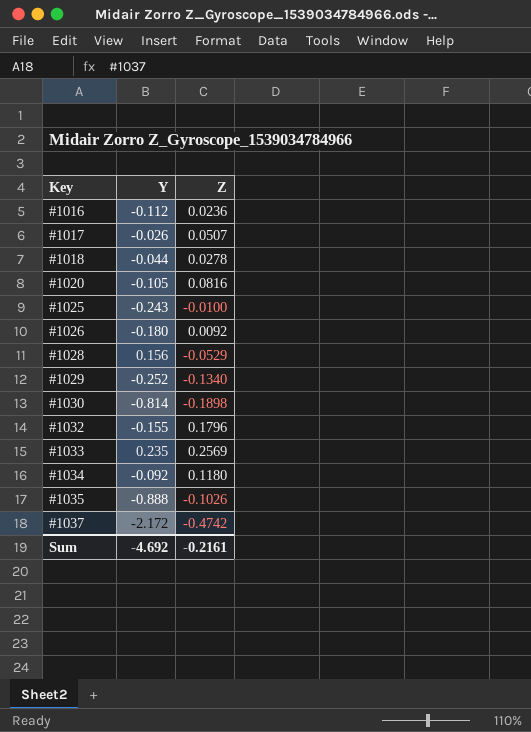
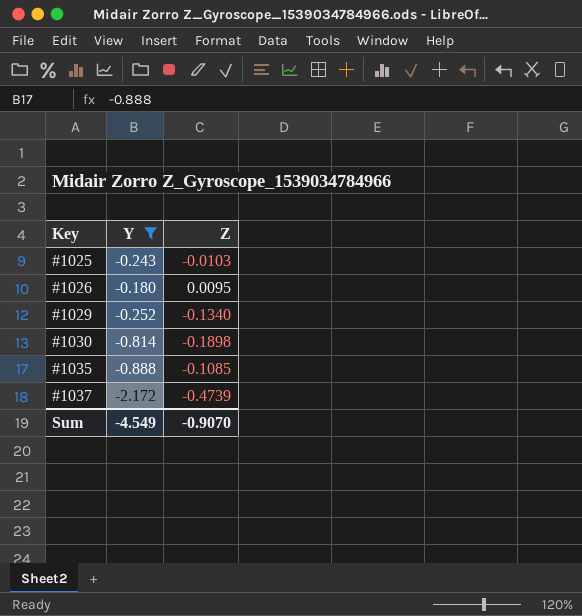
filter: none -> Y <= -0.180
#1025 | Z: -0.0100 -> -0.0103
#1026 | Z: 0.0092 -> 0.0095
#1035 | Z: -0.1026 -> -0.1085
#1037 | Z: -0.4742 -> -0.4739
Sum | Y: -4.692 -> -4.549
Sum | Z: -0.2161 -> -0.9070

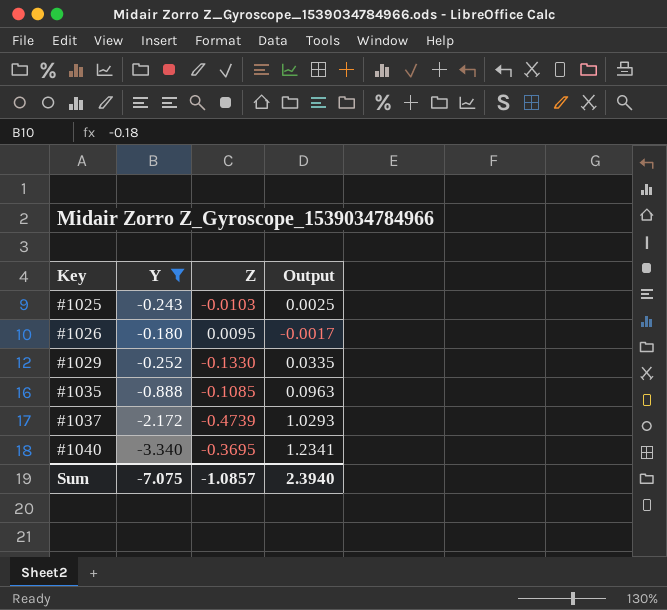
column Output | formula: none -> [Y] * [Z]
row #1030: -0.814 | -0.1898 -> none
#1029 | Z: -0.1340 -> -0.1330
row #1040: none -> -3.340 | -0.3695 | 1.2341
Sum | Y: -4.549 -> -7.075
Sum | Z: -0.9070 -> -1.0857

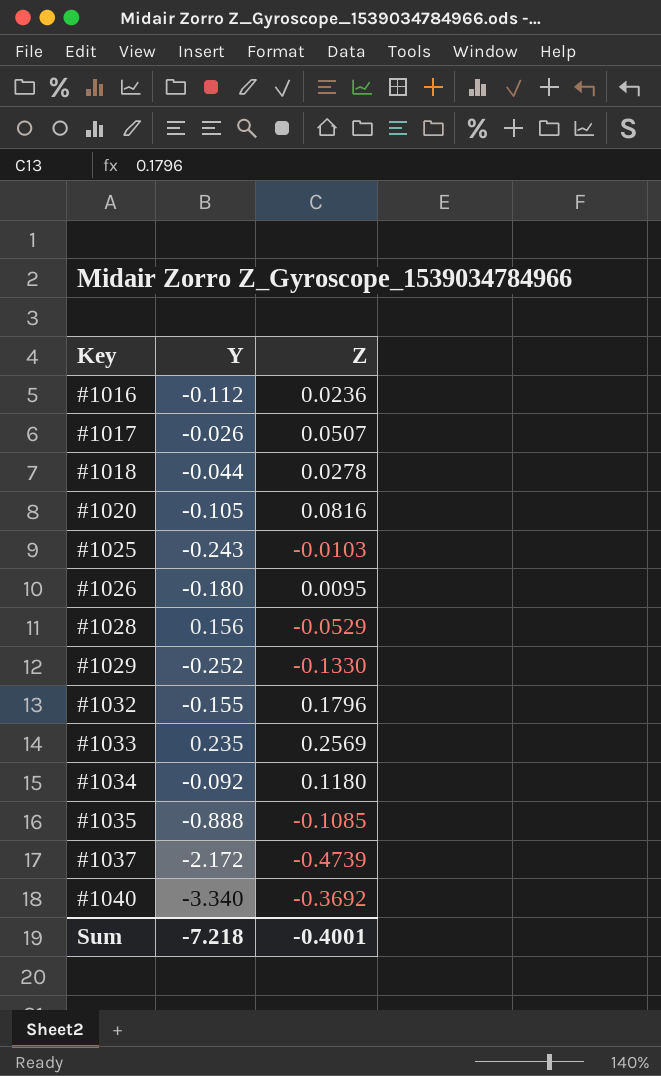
filter: Y <= -0.180 -> none
column Output | formula: [Y] * [Z] -> none
#1040 | Z: -0.3695 -> -0.3692
Sum | Y: -7.075 -> -7.218
Sum | Z: -1.0857 -> -0.4001

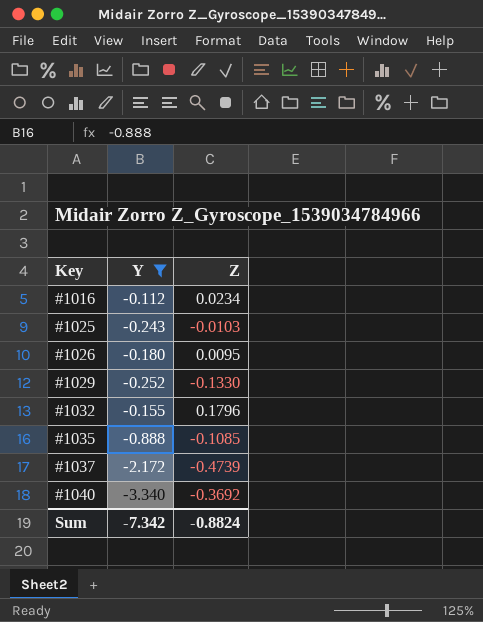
filter: none -> Y <= -0.112
#1016 | Z: 0.0236 -> 0.0234
Sum | Y: -7.218 -> -7.342
Sum | Z: -0.4001 -> -0.8824

